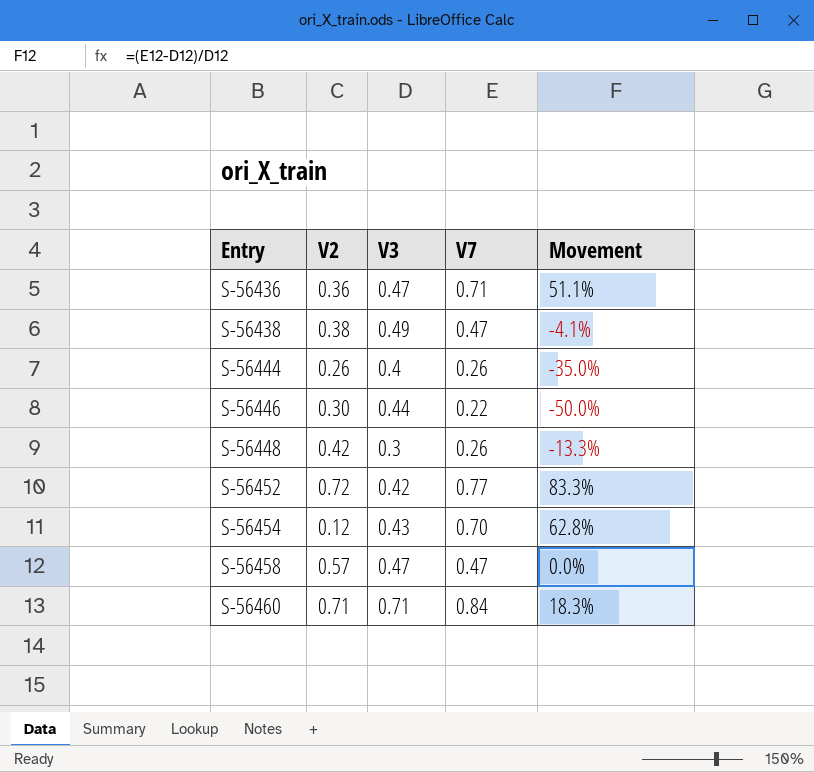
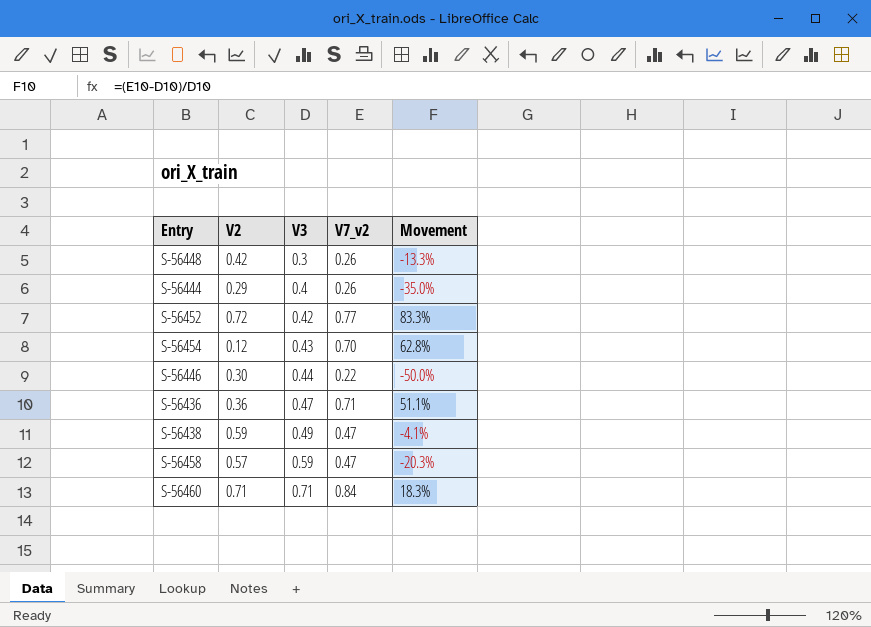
row order: Entry ascending -> V3 ascending
column name: V7 -> V7_v2
S-56444 | V2: 0.26 -> 0.29
S-56438 | V2: 0.38 -> 0.59
S-56458 | V3: 0.47 -> 0.59
S-56458 | Movement: 0.0% -> -20.3%

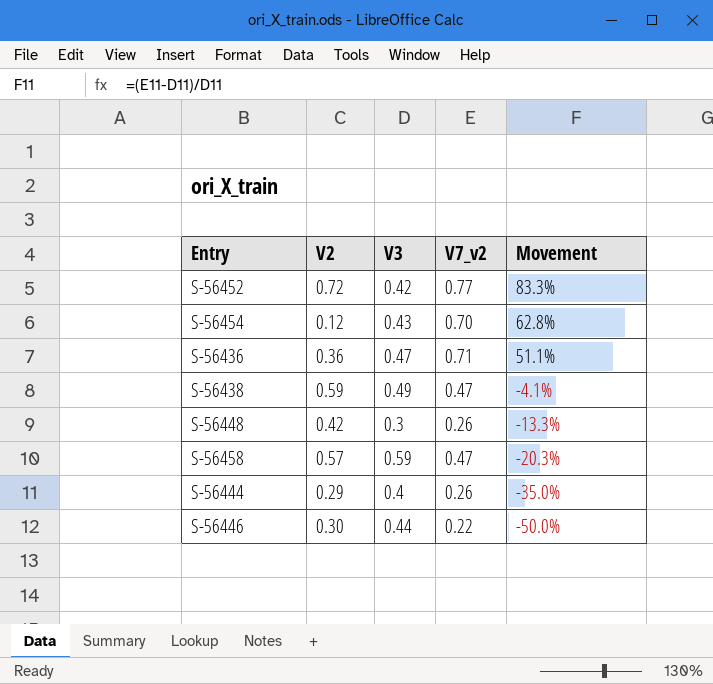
row order: V3 ascending -> Movement descending
row S-56460: 0.71 | 0.71 | 0.84 | 18.3% -> none

